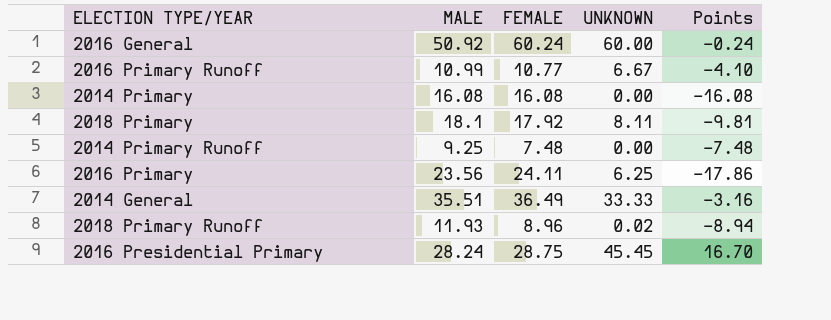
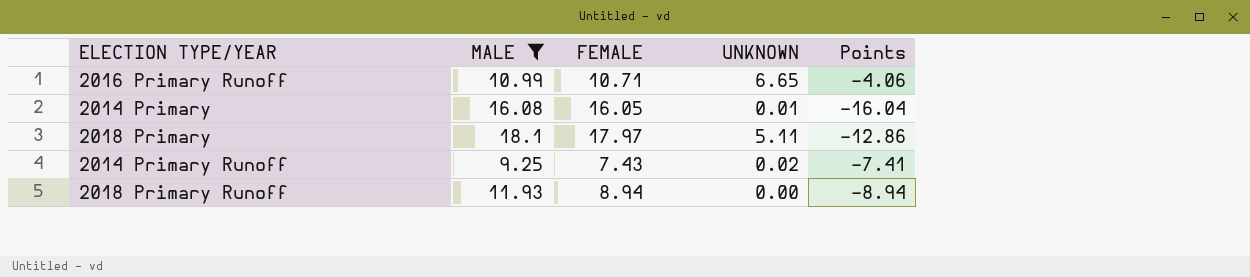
filter: none -> MALE <= 18.1
2016 Primary Runoff | FEMALE: 10.77 -> 10.71
2016 Primary Runoff | UNKNOWN: 6.67 -> 6.65
2016 Primary Runoff | Points: -4.10 -> -4.06
2014 Primary | FEMALE: 16.08 -> 16.05
2014 Primary | UNKNOWN: 0.00 -> 0.01
2014 Primary | Points: -16.08 -> -16.04
2018 Primary | FEMALE: 17.92 -> 17.97
2018 Primary | UNKNOWN: 8.11 -> 5.11
2018 Primary | Points: -9.81 -> -12.86
2014 Primary Runoff | FEMALE: 7.48 -> 7.43
2014 Primary Runoff | UNKNOWN: 0.00 -> 0.02
2014 Primary Runoff | Points: -7.48 -> -7.41
2018 Primary Runoff | FEMALE: 8.96 -> 8.94
2018 Primary Runoff | UNKNOWN: 0.02 -> 0.00

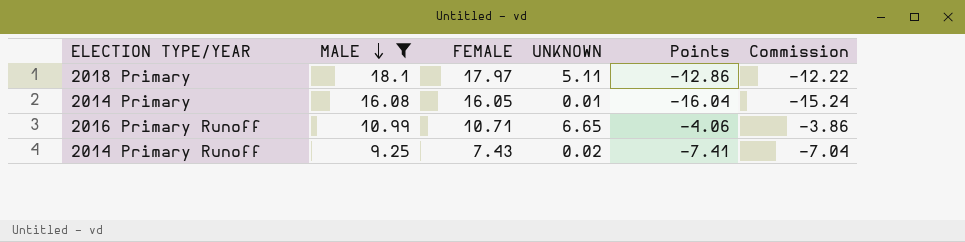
row order: none -> MALE descending
column Commission | formula: none -> [Points] * 0.95
row 2018 Primary Runoff: 11.93 | 8.94 | 0.00 | -8.94 -> none

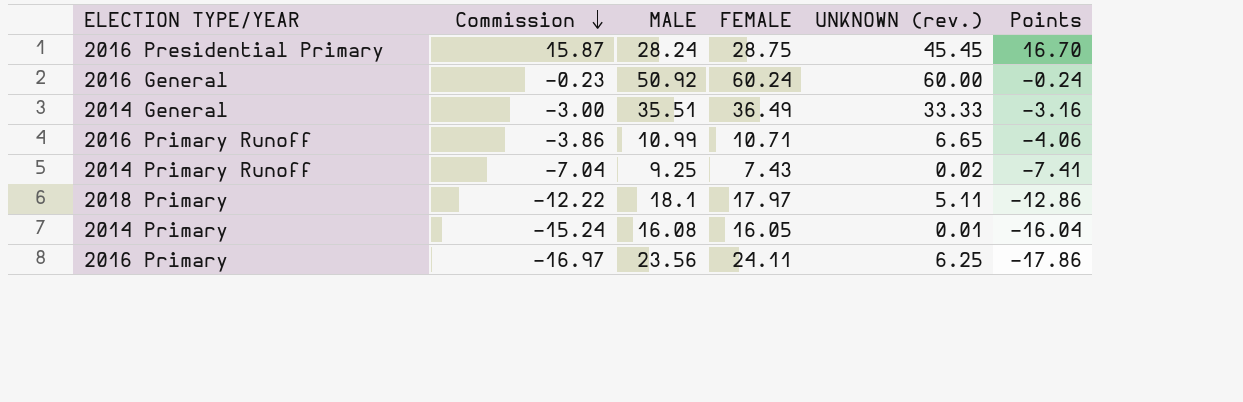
filter: MALE <= 18.1 -> none
row order: MALE descending -> Commission descending
column Commission | position: 6 -> 2
column name: UNKNOWN -> UNKNOWN (rev.)

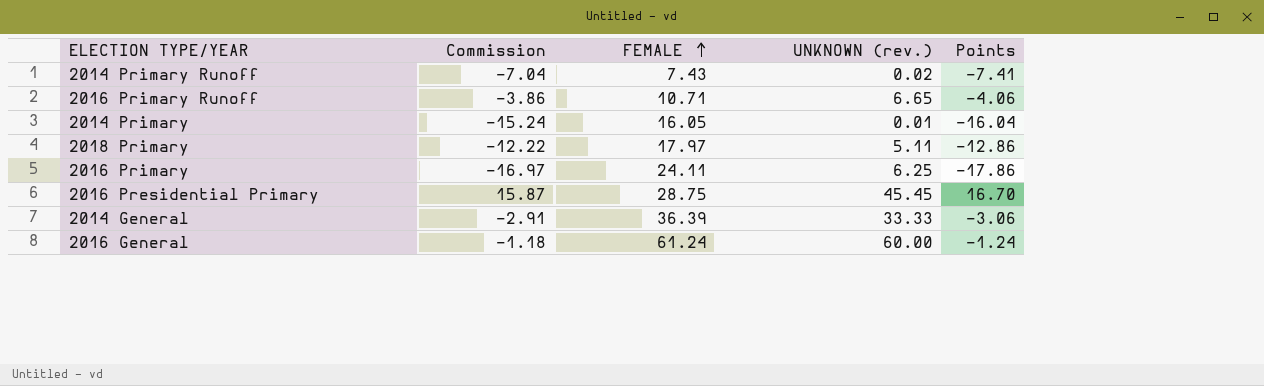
row order: Commission descending -> FEMALE ascending
column MALE | position: 3 -> none
2014 General | Commission: -3.00 -> -2.91
2014 General | FEMALE: 36.49 -> 36.39
2014 General | Points: -3.16 -> -3.06
2016 General | Commission: -0.23 -> -1.18
2016 General | FEMALE: 60.24 -> 61.24
2016 General | Points: -0.24 -> -1.24

